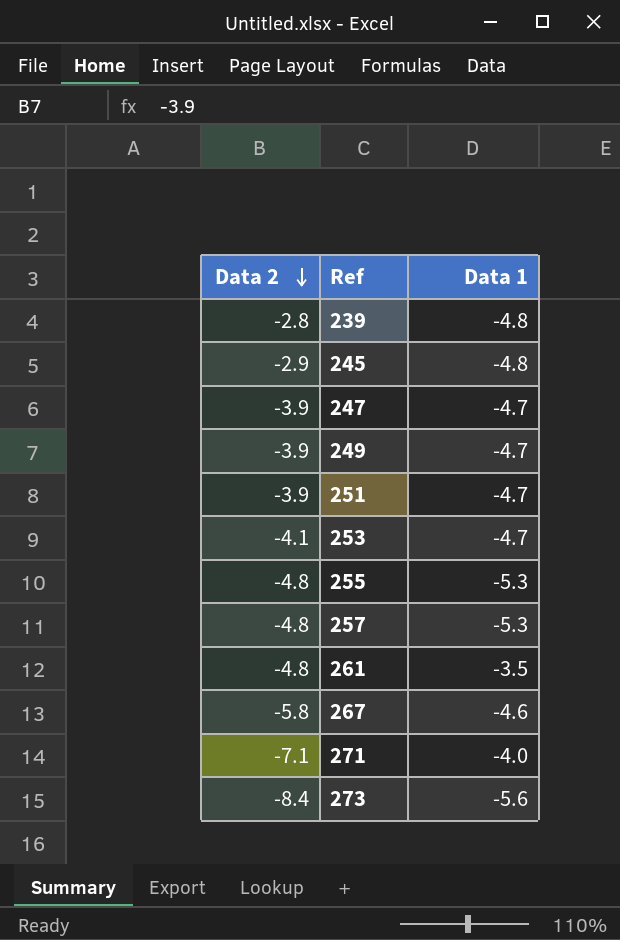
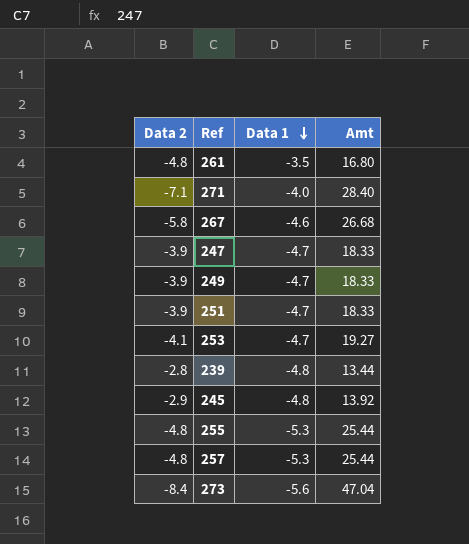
row order: Data 2 descending -> Data 1 descending
column Amt | formula: none -> [Data 2] * [Data 1]

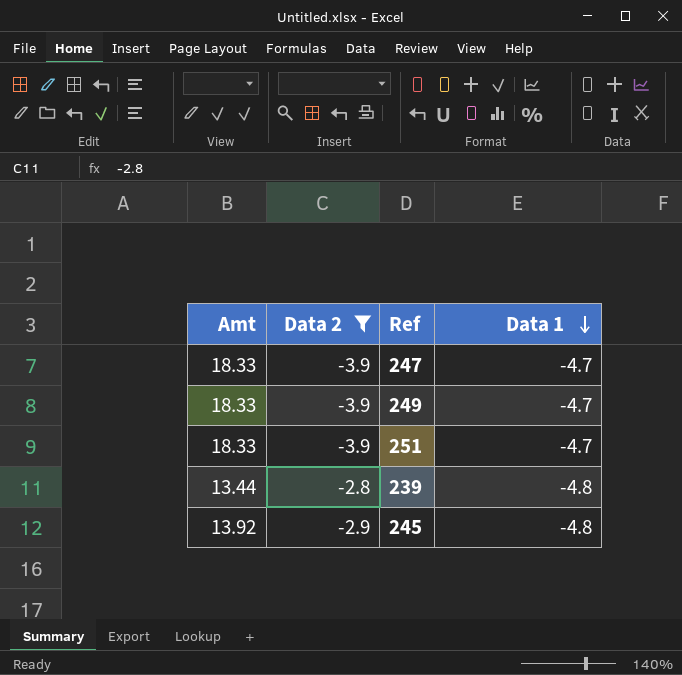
filter: none -> Data 2 >= -3.9
column Amt | position: 4 -> 1

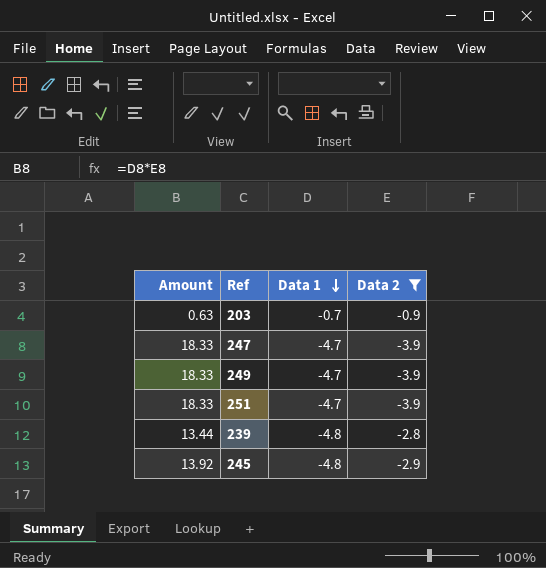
column name: Amt -> Amount
column Data 2 | position: 2 -> 4
row 203: none -> 0.63 | -0.7 | -0.9

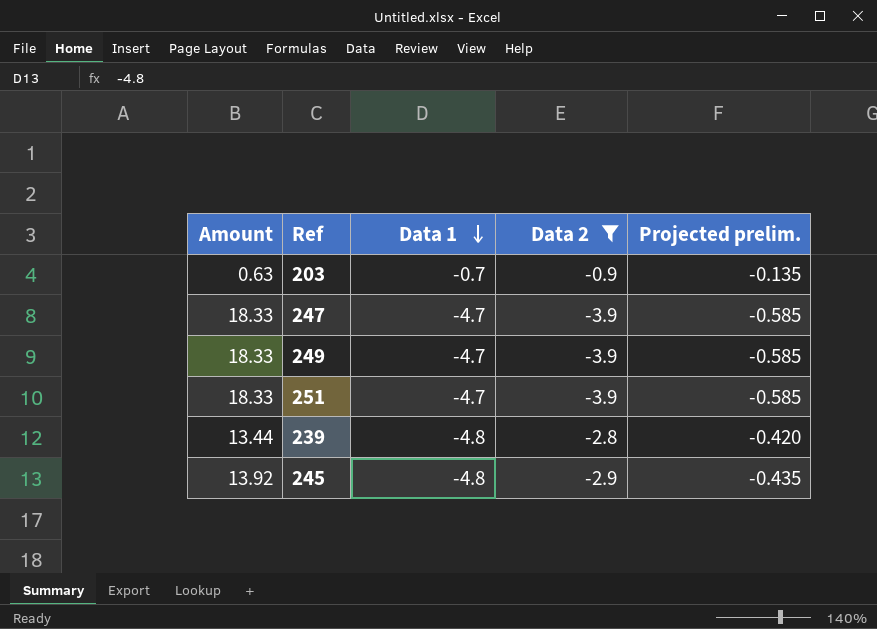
column Projected prelim. | formula: none -> [Data 2] * 0.15

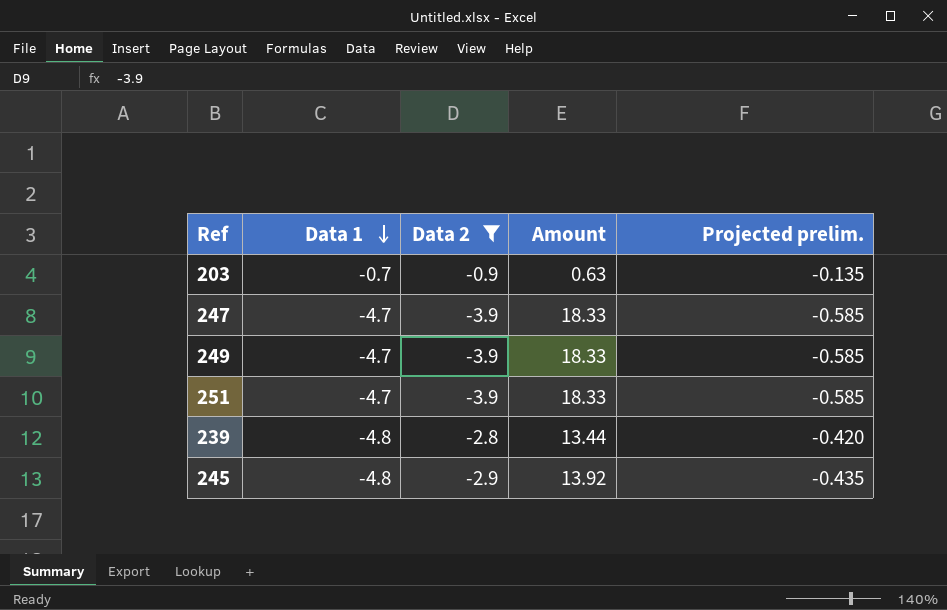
column Amount | position: 1 -> 4

